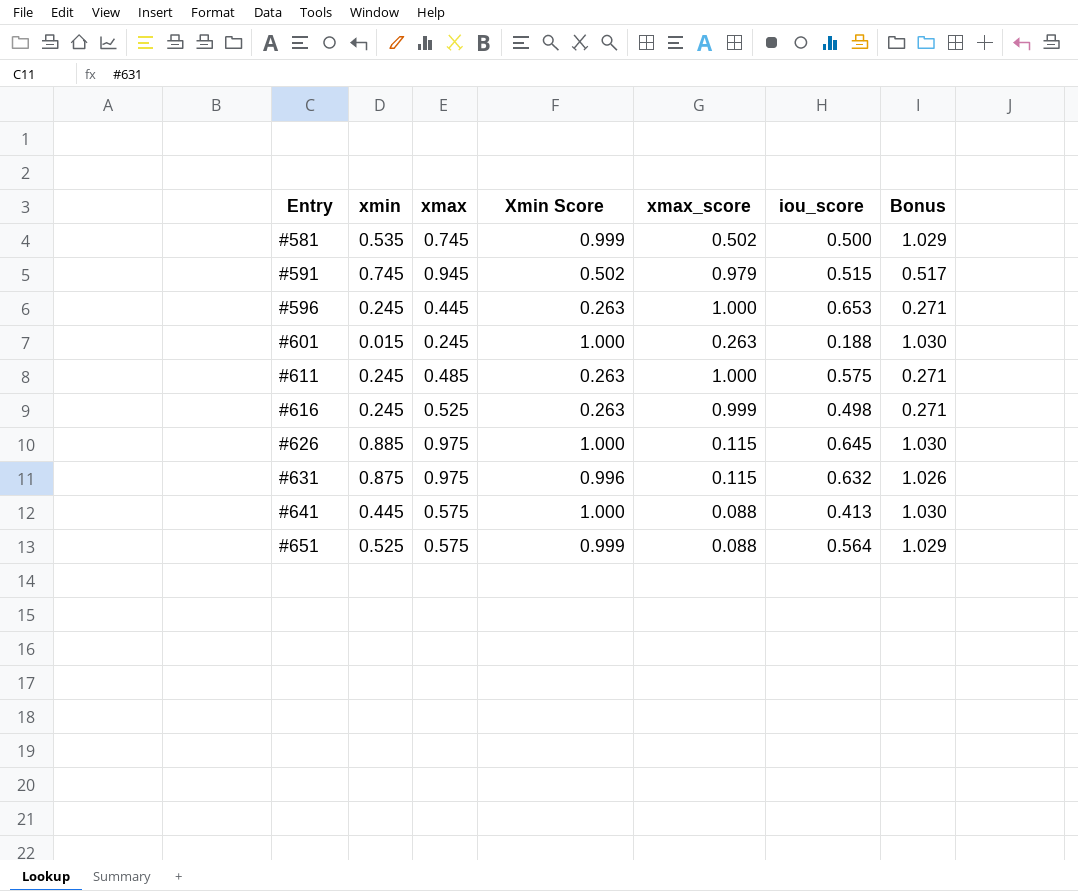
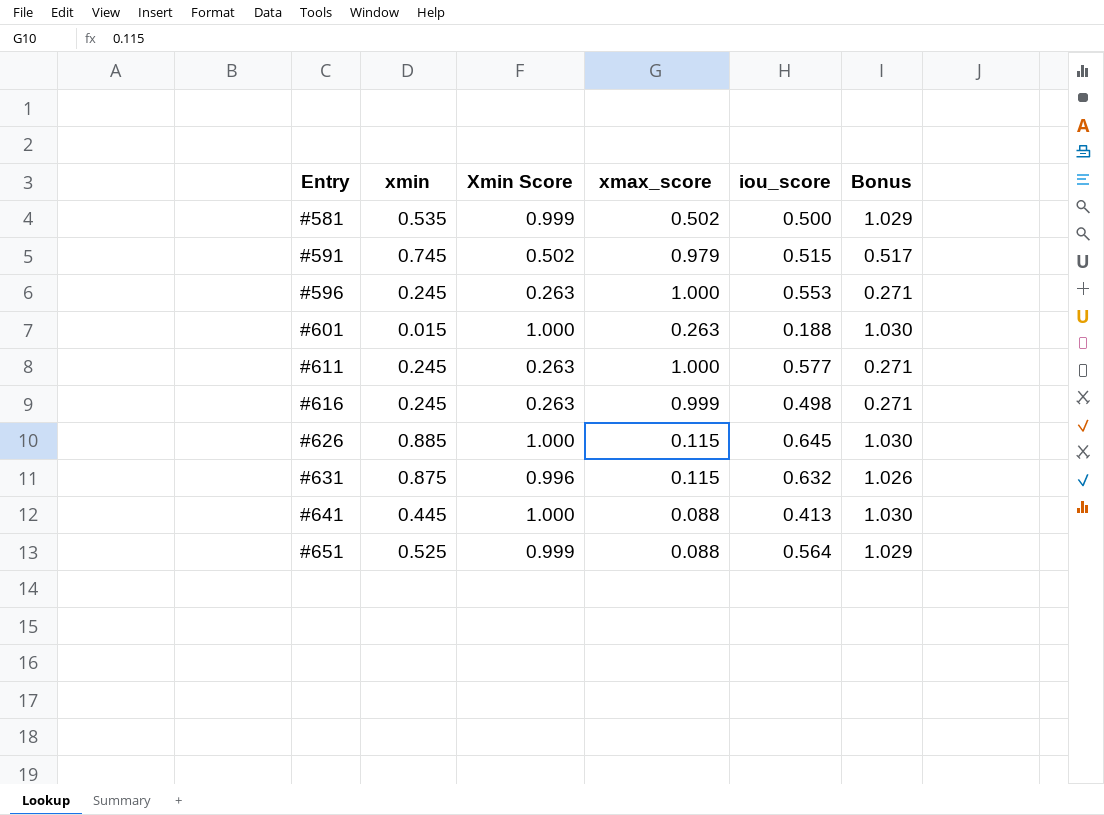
column xmax | position: 3 -> none
#596 | iou_score: 0.653 -> 0.553
#611 | iou_score: 0.575 -> 0.577

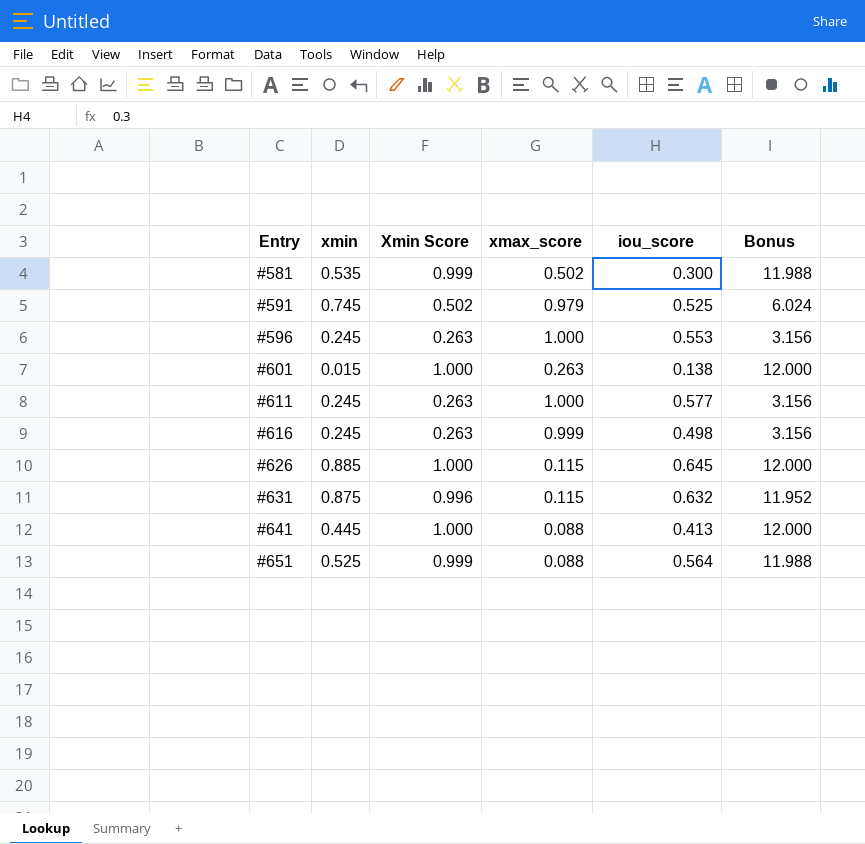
column Bonus | formula: [Xmin Score] * 1.03 -> [Xmin Score] * 12
#581 | iou_score: 0.500 -> 0.300
#591 | iou_score: 0.515 -> 0.525
#601 | iou_score: 0.188 -> 0.138

